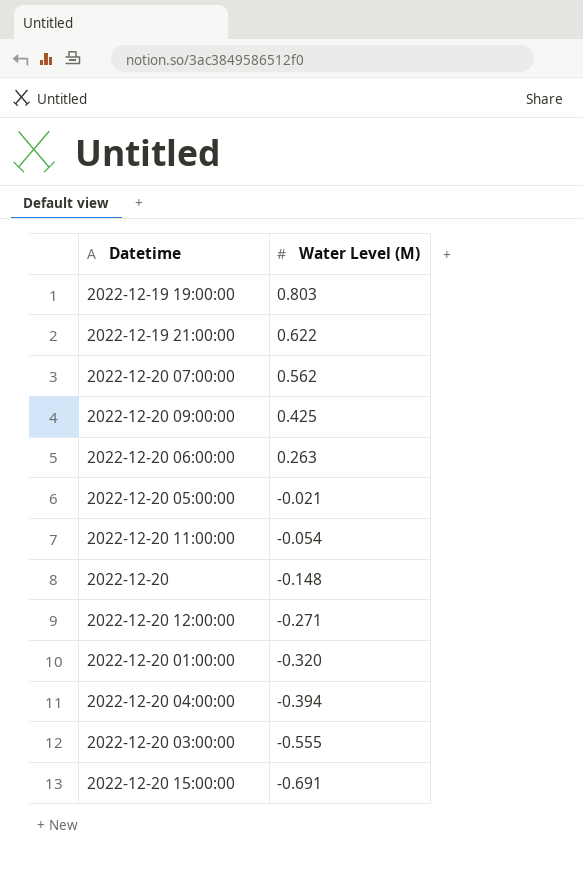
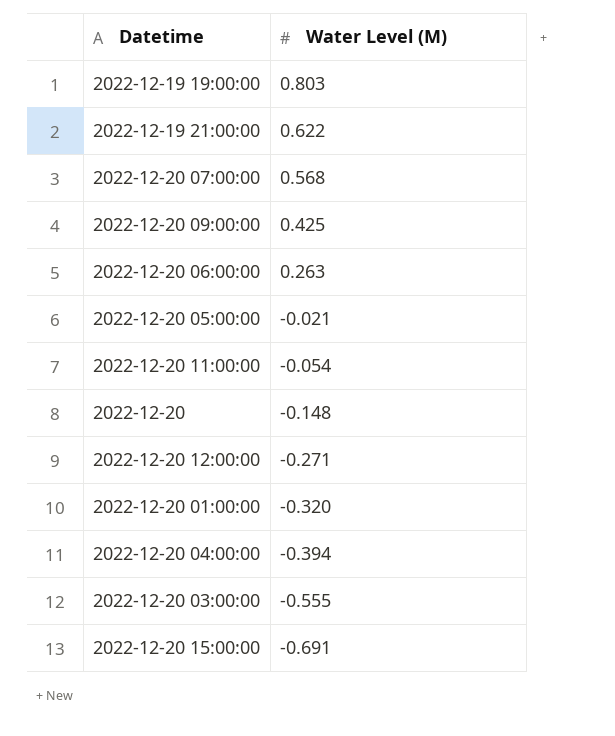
2022-12-20 07:00:00 | Water Level (M): 0.562 -> 0.568

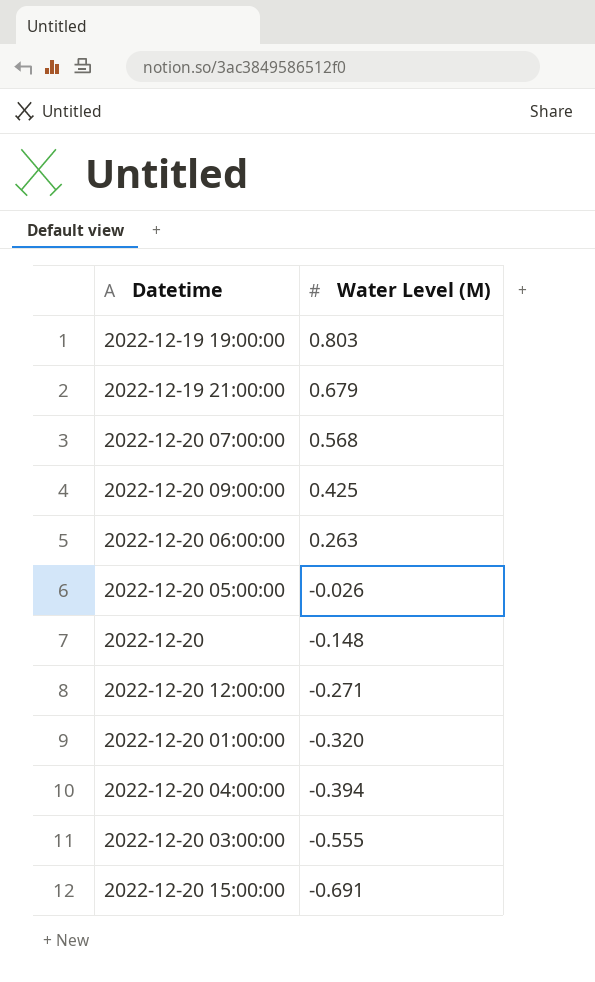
row 2022-12-20 11:00:00: -0.054 -> none
2022-12-19 21:00:00 | Water Level (M): 0.622 -> 0.679
2022-12-20 05:00:00 | Water Level (M): -0.021 -> -0.026

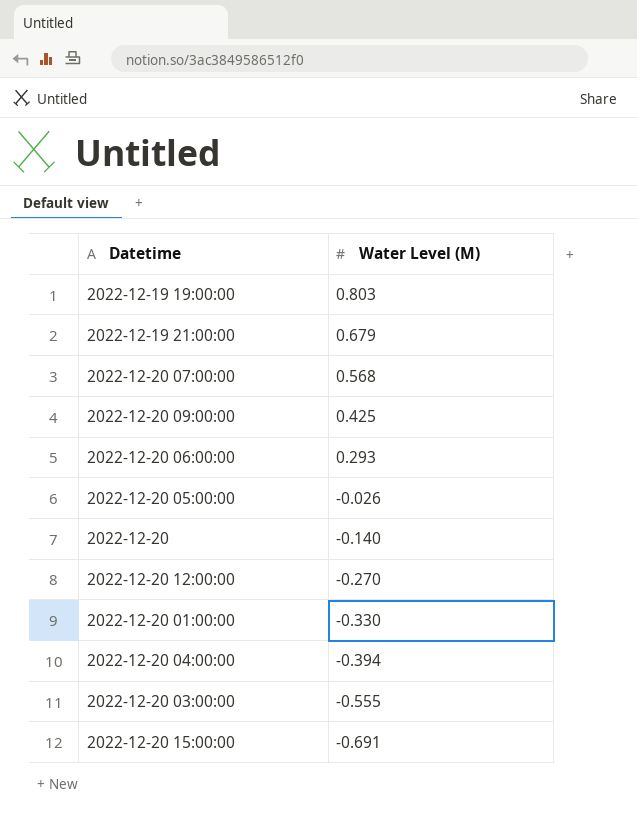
2022-12-20 06:00:00 | Water Level (M): 0.263 -> 0.293
2022-12-20 | Water Level (M): -0.148 -> -0.140
2022-12-20 12:00:00 | Water Level (M): -0.271 -> -0.270
2022-12-20 01:00:00 | Water Level (M): -0.320 -> -0.330

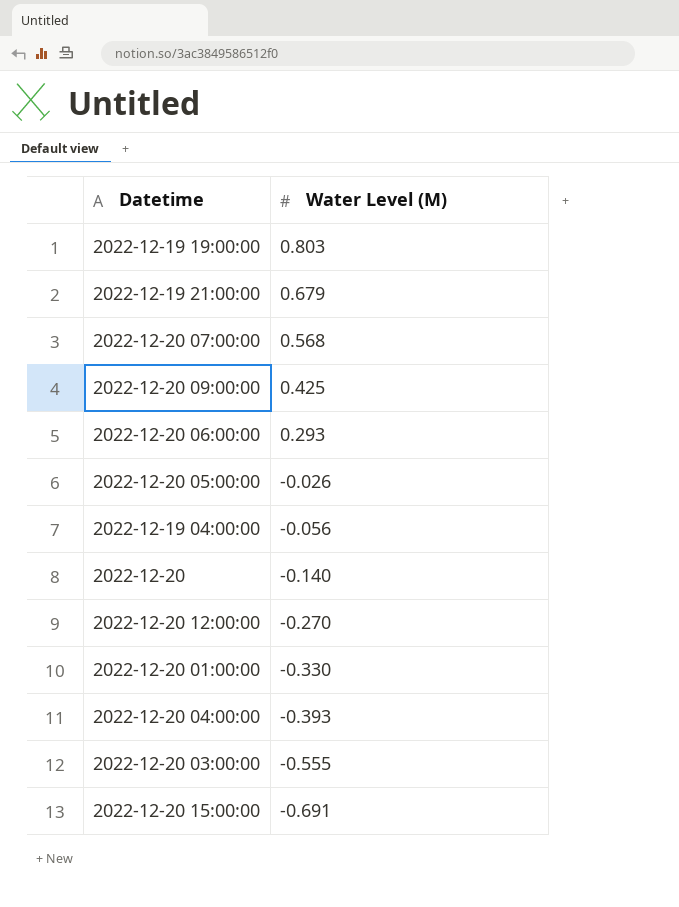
row 2022-12-19 04:00:00: none -> -0.056
2022-12-20 04:00:00 | Water Level (M): -0.394 -> -0.393

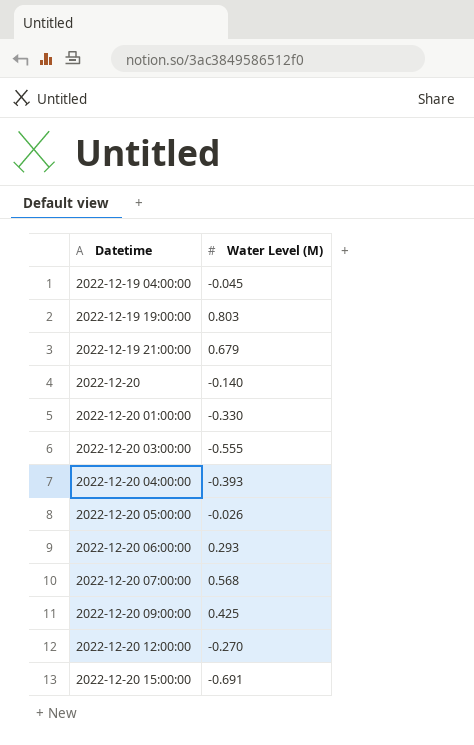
row order: Water Level (M) descending -> Datetime ascending
2022-12-19 04:00:00 | Water Level (M): -0.056 -> -0.045

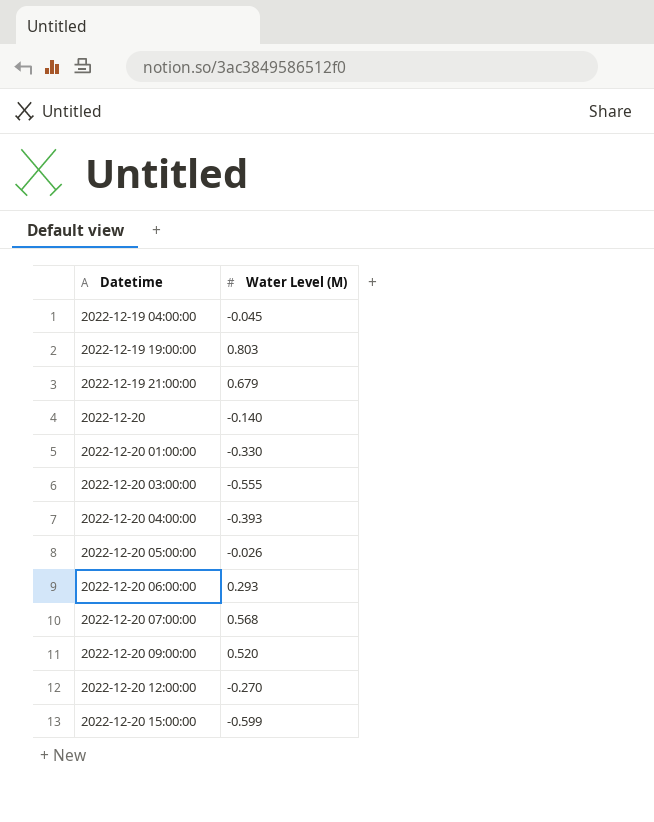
2022-12-20 09:00:00 | Water Level (M): 0.425 -> 0.520
2022-12-20 15:00:00 | Water Level (M): -0.691 -> -0.599

